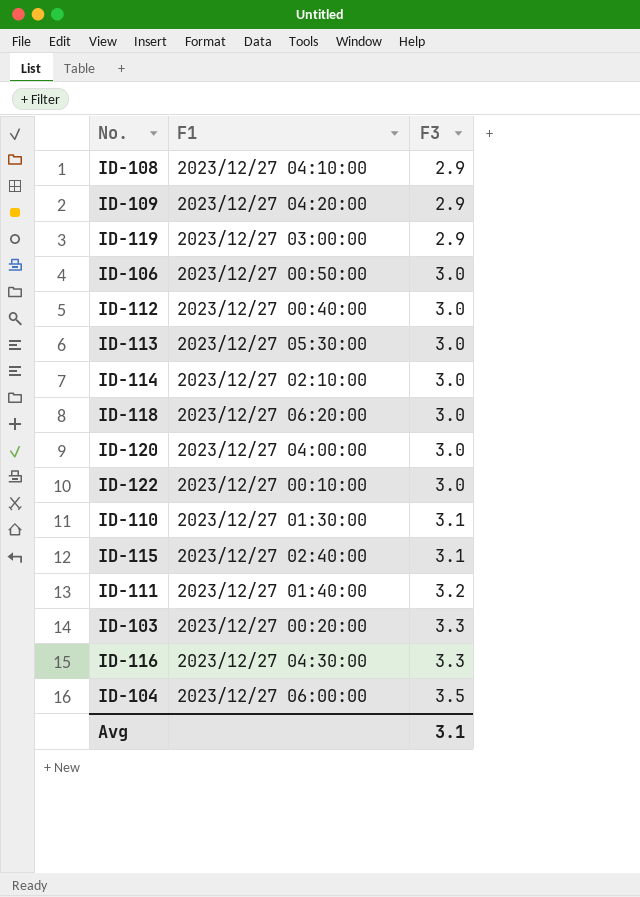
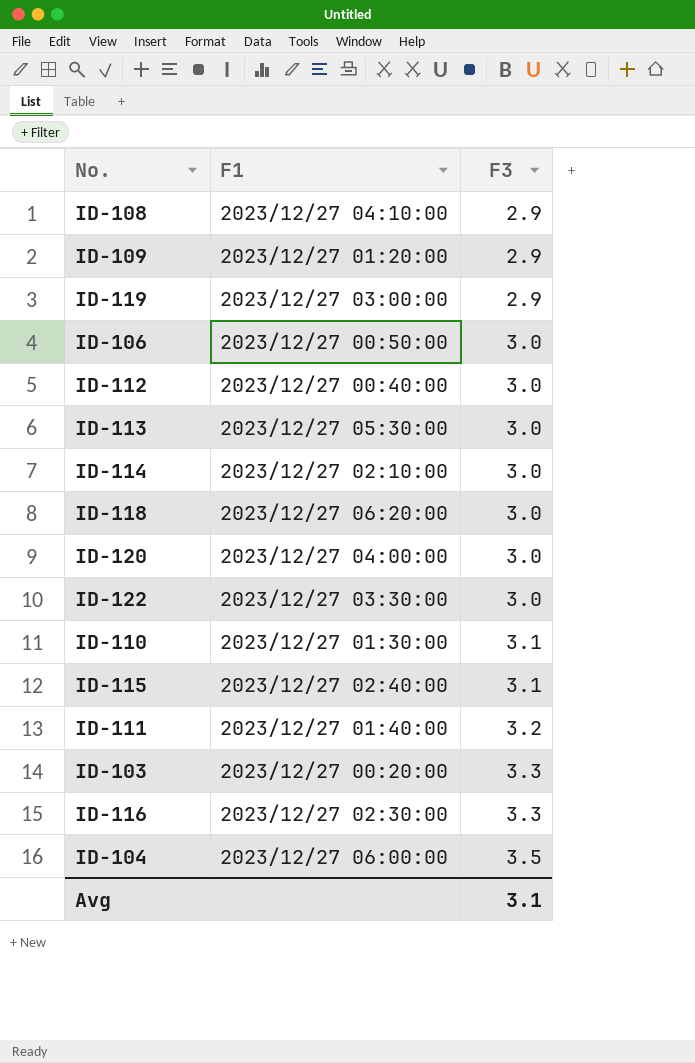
ID-109 | F1: 2023/12/27 04:20:00 -> 2023/12/27 01:20:00
ID-122 | F1: 2023/12/27 00:10:00 -> 2023/12/27 03:30:00
ID-116 | F1: 2023/12/27 04:30:00 -> 2023/12/27 02:30:00

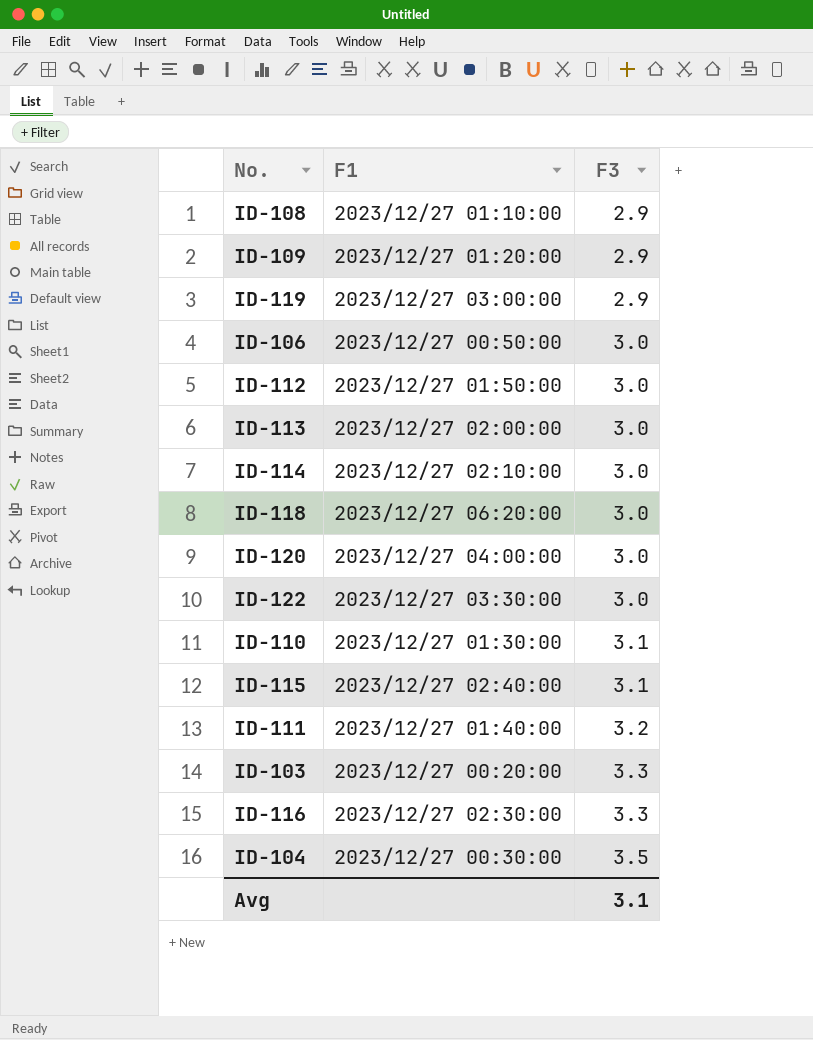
ID-108 | F1: 2023/12/27 04:10:00 -> 2023/12/27 01:10:00
ID-112 | F1: 2023/12/27 00:40:00 -> 2023/12/27 01:50:00
ID-113 | F1: 2023/12/27 05:30:00 -> 2023/12/27 02:00:00
ID-104 | F1: 2023/12/27 06:00:00 -> 2023/12/27 00:30:00

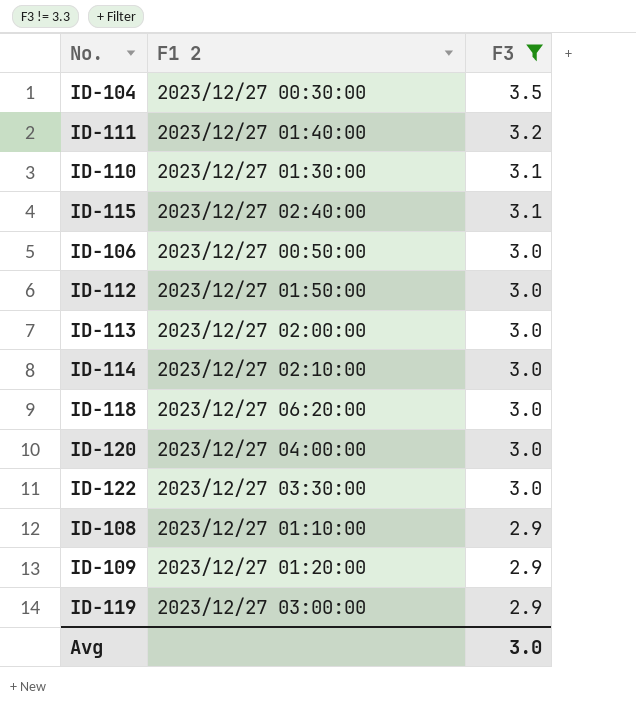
filter: none -> F3 != 3.3
row order: F3 ascending -> F3 descending
column name: F1 -> F1 2
Avg | F3: 3.1 -> 3.0

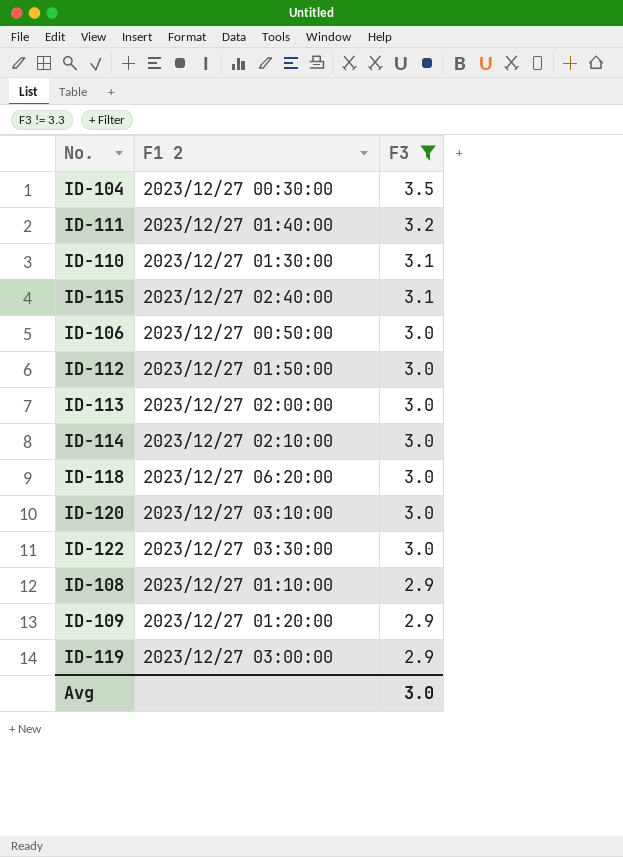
ID-120 | F1 2: 2023/12/27 04:00:00 -> 2023/12/27 03:10:00

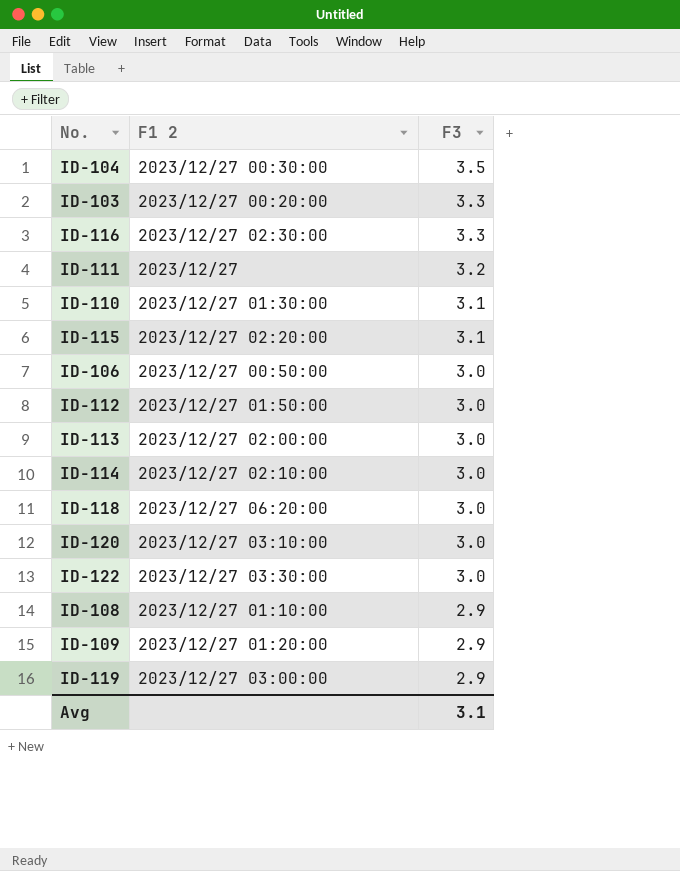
filter: F3 != 3.3 -> none
ID-111 | F1 2: 2023/12/27 01:40:00 -> 2023/12/27
ID-115 | F1 2: 2023/12/27 02:40:00 -> 2023/12/27 02:20:00
Avg | F3: 3.0 -> 3.1

